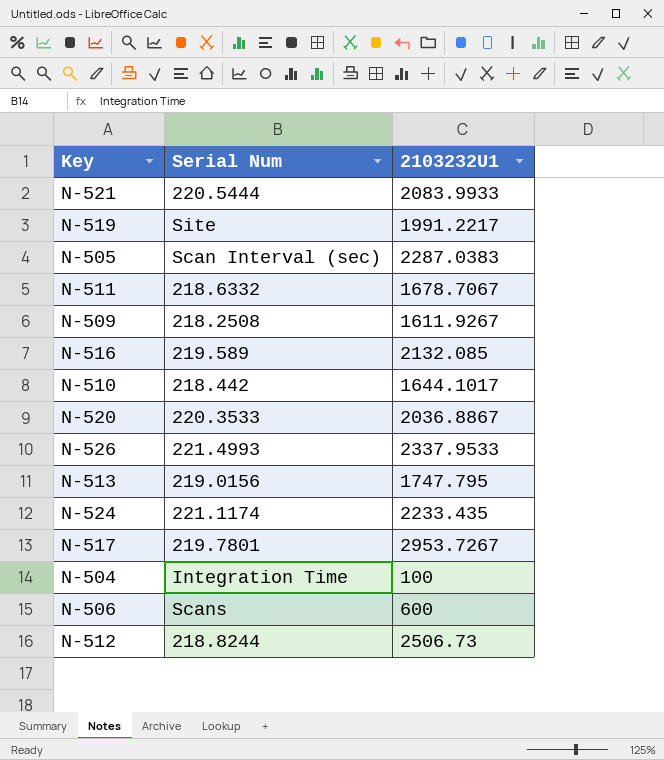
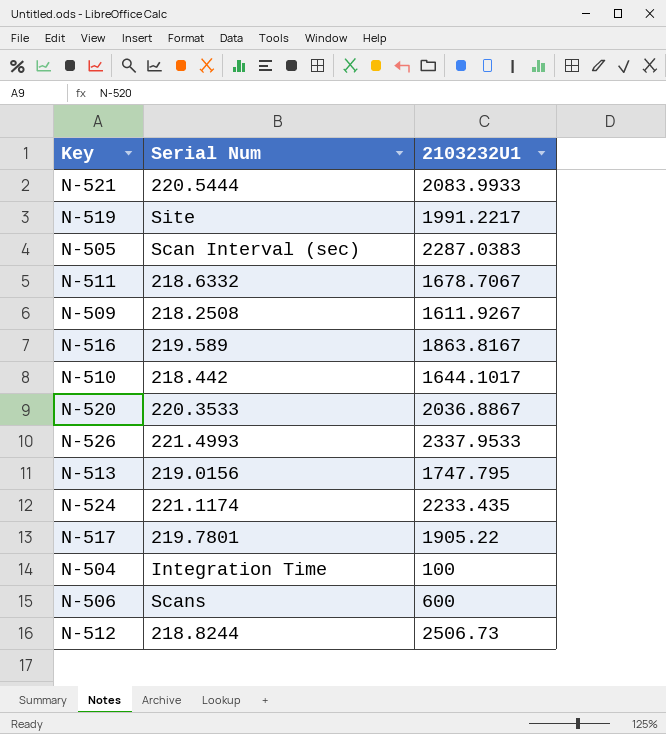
N-516 | 2103232U1: 2132.085 -> 1863.8167
N-517 | 2103232U1: 2953.7267 -> 1905.22

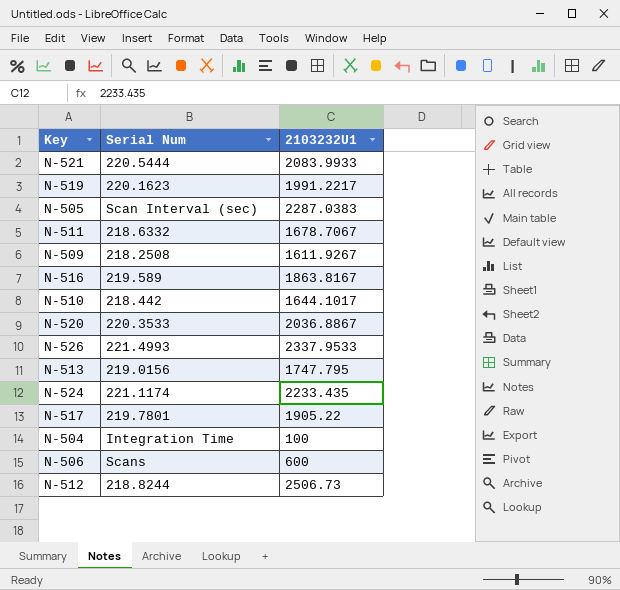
N-519 | Serial Num: Site -> 220.1623

